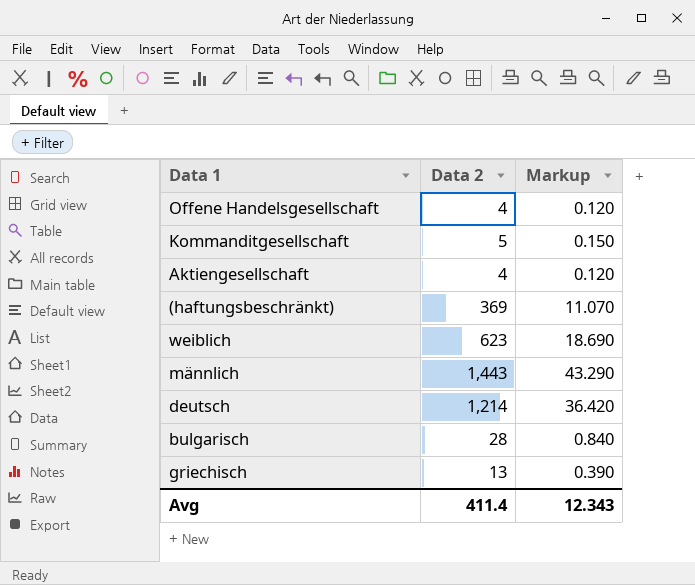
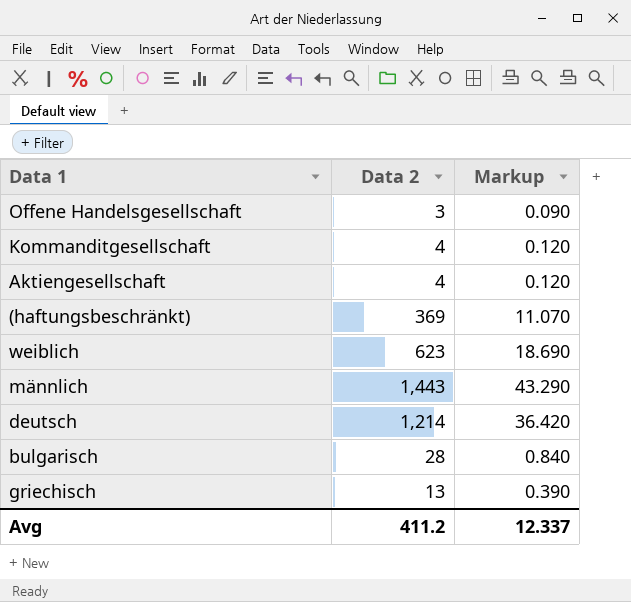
Offene Handelsgesellschaft | Data 2: 4 -> 3
Offene Handelsgesellschaft | Markup: 0.120 -> 0.090
Kommanditgesellschaft | Data 2: 5 -> 4
Kommanditgesellschaft | Markup: 0.150 -> 0.120
Avg | Data 2: 411.4 -> 411.2
Avg | Markup: 12.343 -> 12.337

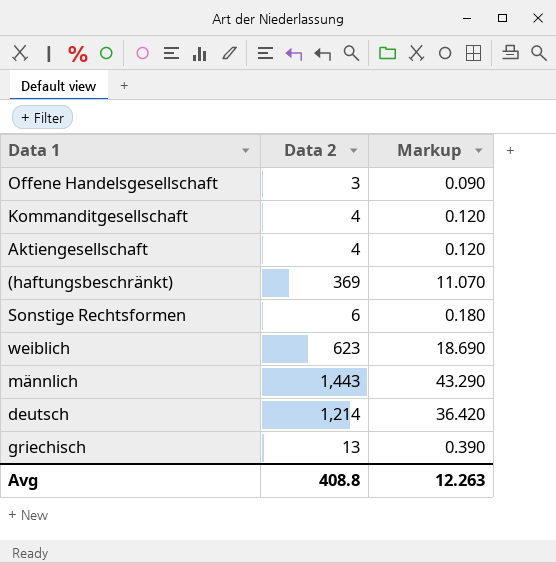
row bulgarisch: 28 | 0.840 -> none
row Sonstige Rechtsformen: none -> 6 | 0.180
Avg | Data 2: 411.2 -> 408.8
Avg | Markup: 12.337 -> 12.263

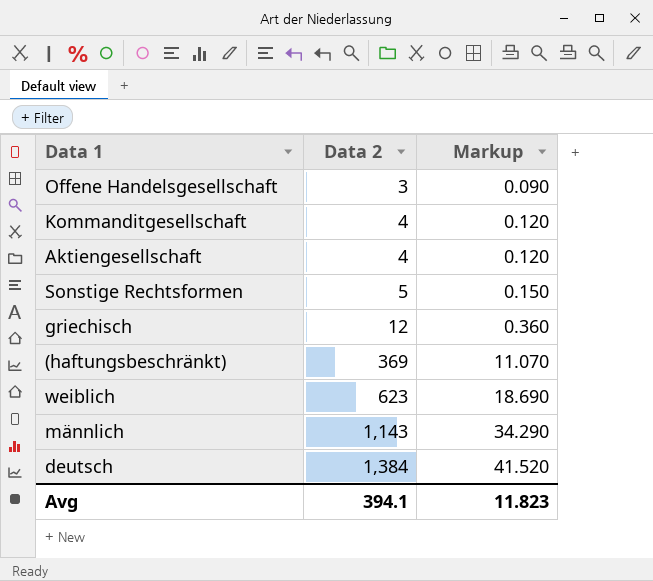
row order: none -> Data 2 ascending
Sonstige Rechtsformen | Data 2: 6 -> 5
Sonstige Rechtsformen | Markup: 0.180 -> 0.150
griechisch | Data 2: 13 -> 12
griechisch | Markup: 0.390 -> 0.360
männlich | Data 2: 1,443 -> 1,143
männlich | Markup: 43.290 -> 34.290
deutsch | Data 2: 1,214 -> 1,384
deutsch | Markup: 36.420 -> 41.520
Avg | Data 2: 408.8 -> 394.1
Avg | Markup: 12.263 -> 11.823

